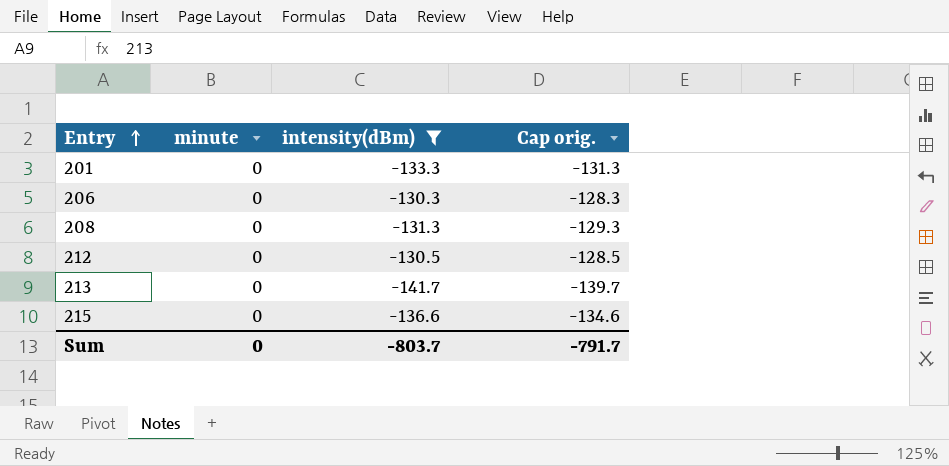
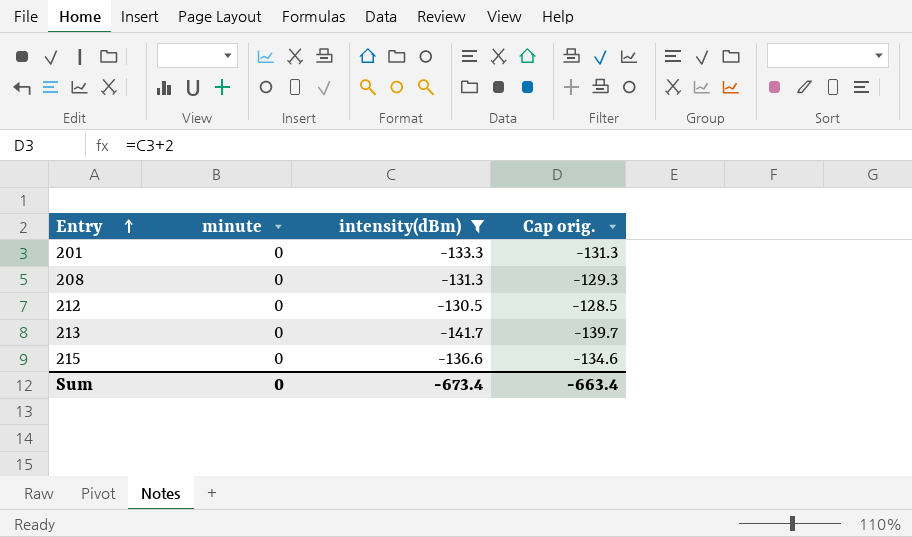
row 206: 0 | -130.3 | -128.3 -> none
Sum | intensity(dBm): -803.7 -> -673.4
Sum | Cap orig.: -791.7 -> -663.4

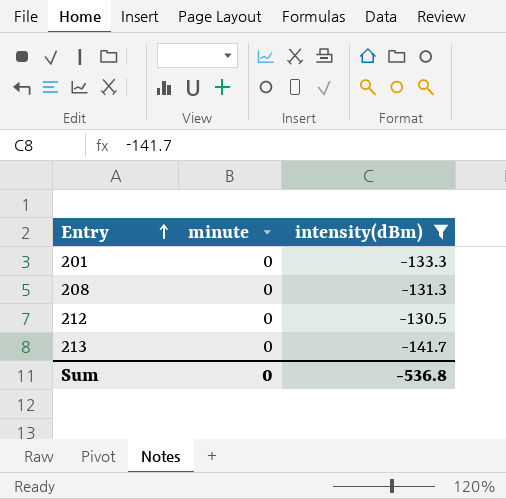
column Cap orig. | formula: [intensity(dBm)] + 2 -> none
row 215: 0 | -136.6 | -134.6 -> none
Sum | intensity(dBm): -673.4 -> -536.8

